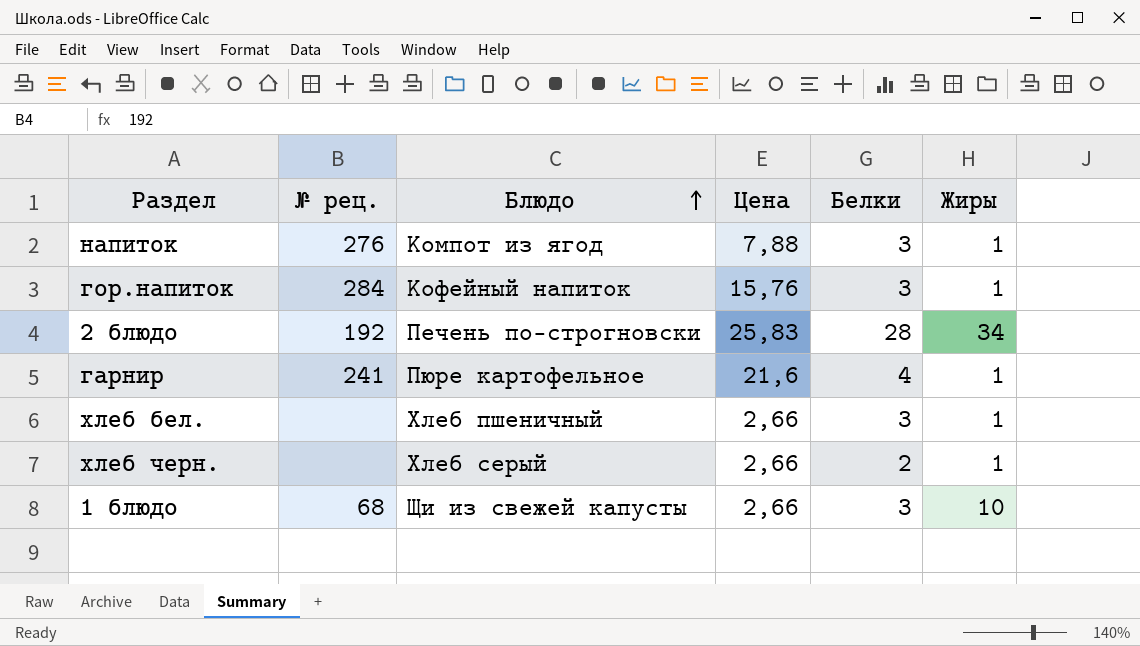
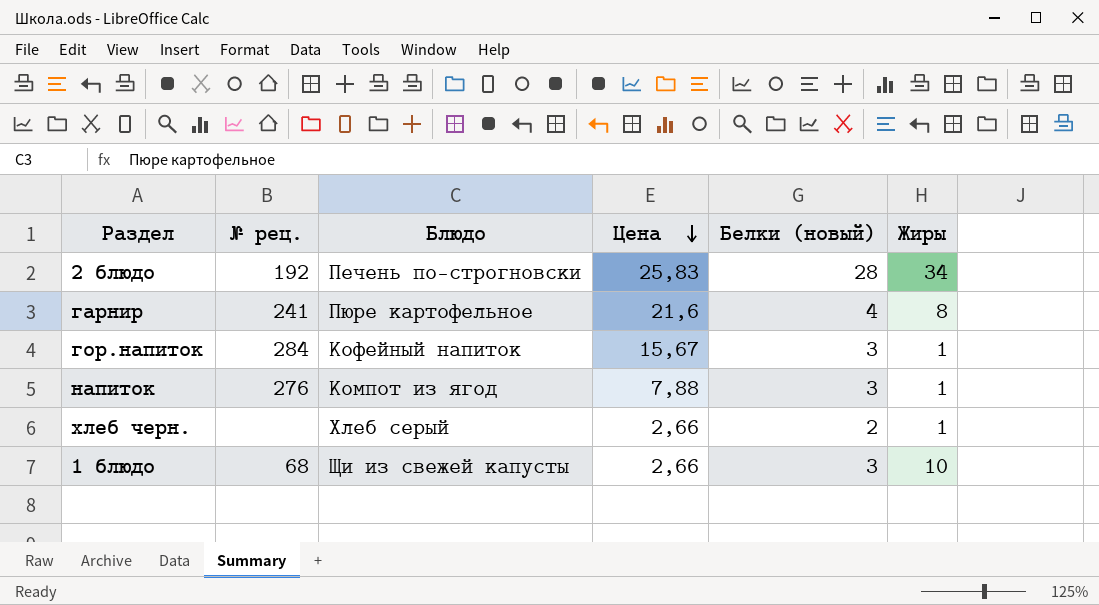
row order: Блюдо ascending -> Цена descending
column name: Белки -> Белки (новый)
row хлеб бел.: none | Хлеб пшеничный | 2,66 | 3 | 1 -> none
гарнир | Жиры: 1 -> 8
гор.напиток | Цена: 15,76 -> 15,67

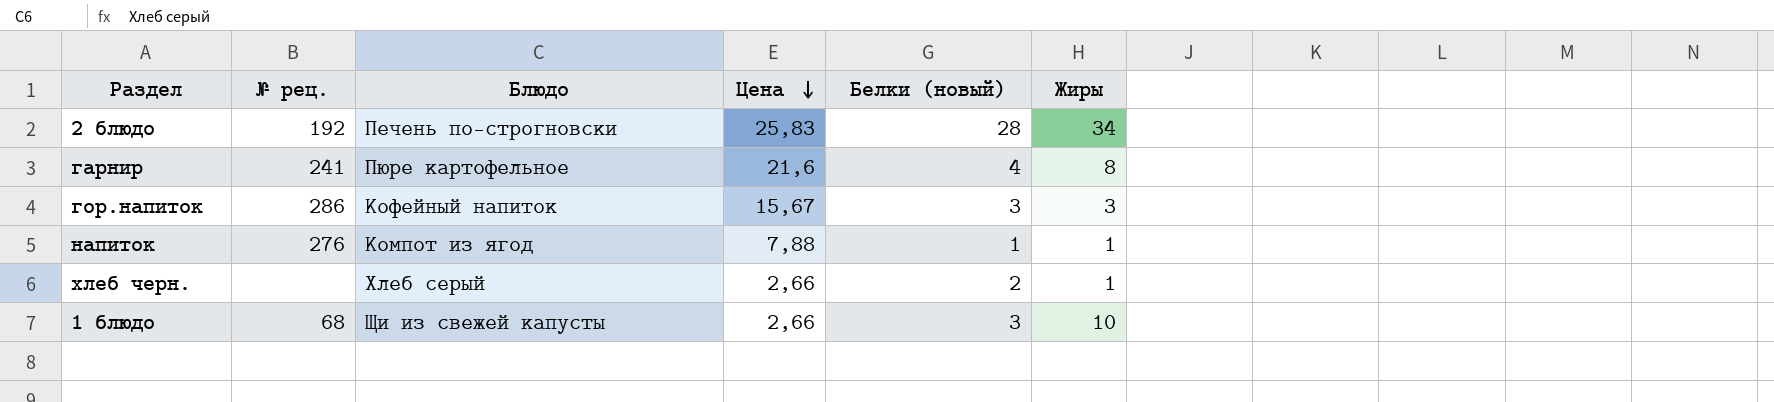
гор.напиток | № рец.: 284 -> 286
гор.напиток | Жиры: 1 -> 3
напиток | Белки (новый): 3 -> 1

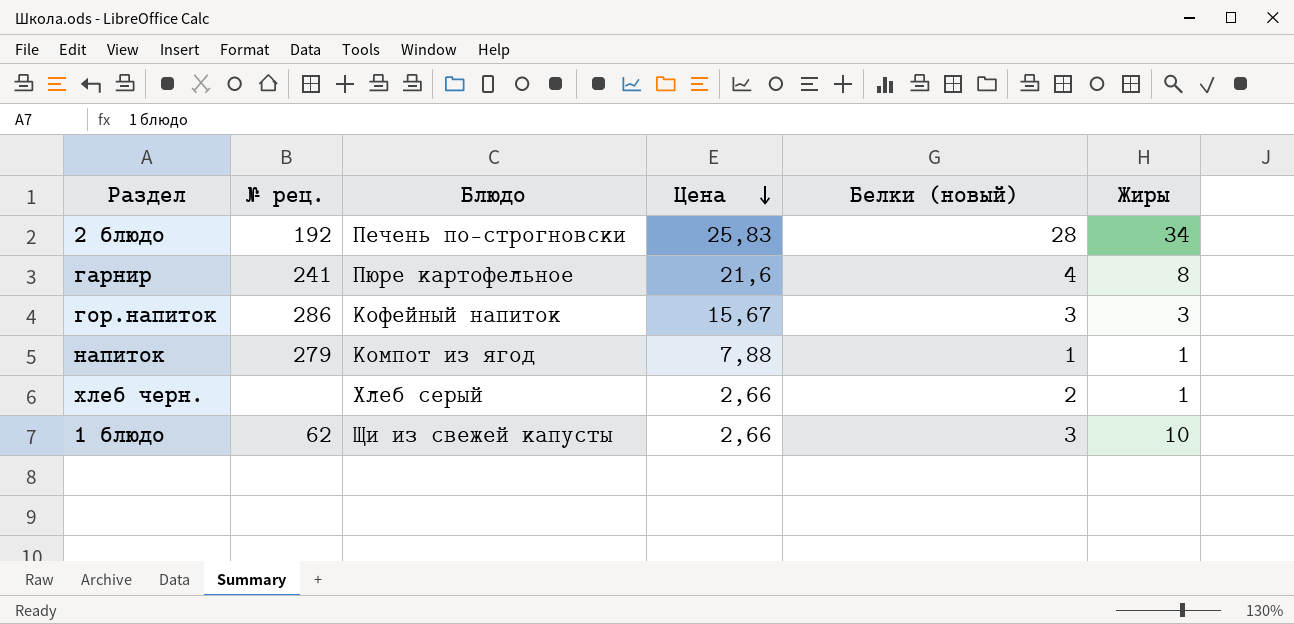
напиток | № рец.: 276 -> 279
1 блюдо | № рец.: 68 -> 62

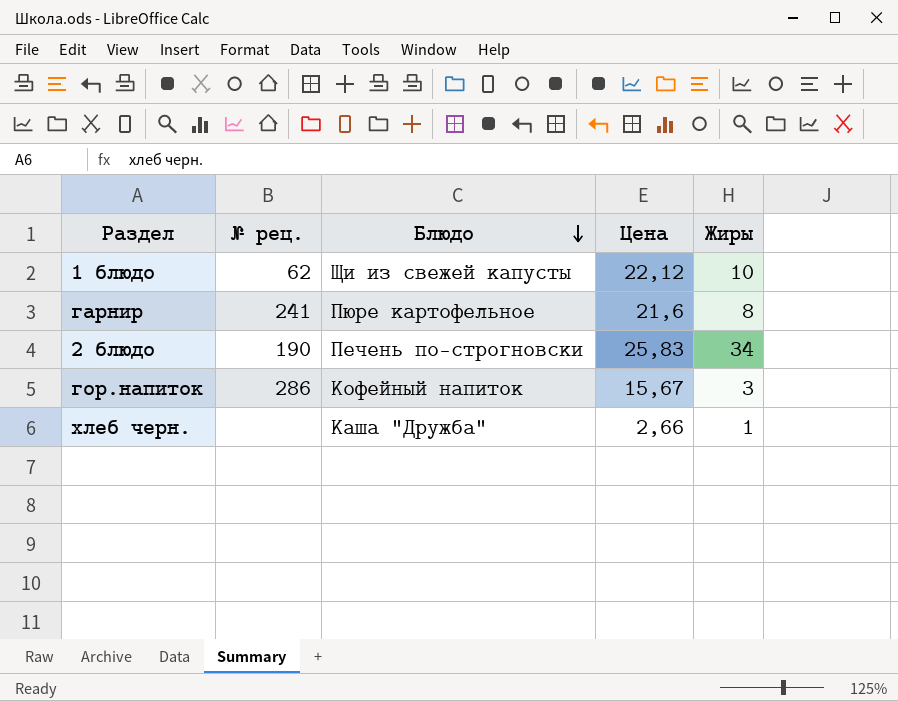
row order: Цена descending -> Блюдо descending
column Белки (новый) | position: 5 -> none
row напиток: 279 | Компот из ягод | 7,88 | 1 | 1 -> none
1 блюдо | Цена: 2,66 -> 22,12
2 блюдо | № рец.: 192 -> 190
хлеб черн. | Блюдо: Хлеб серый -> Каша "Дружба"

